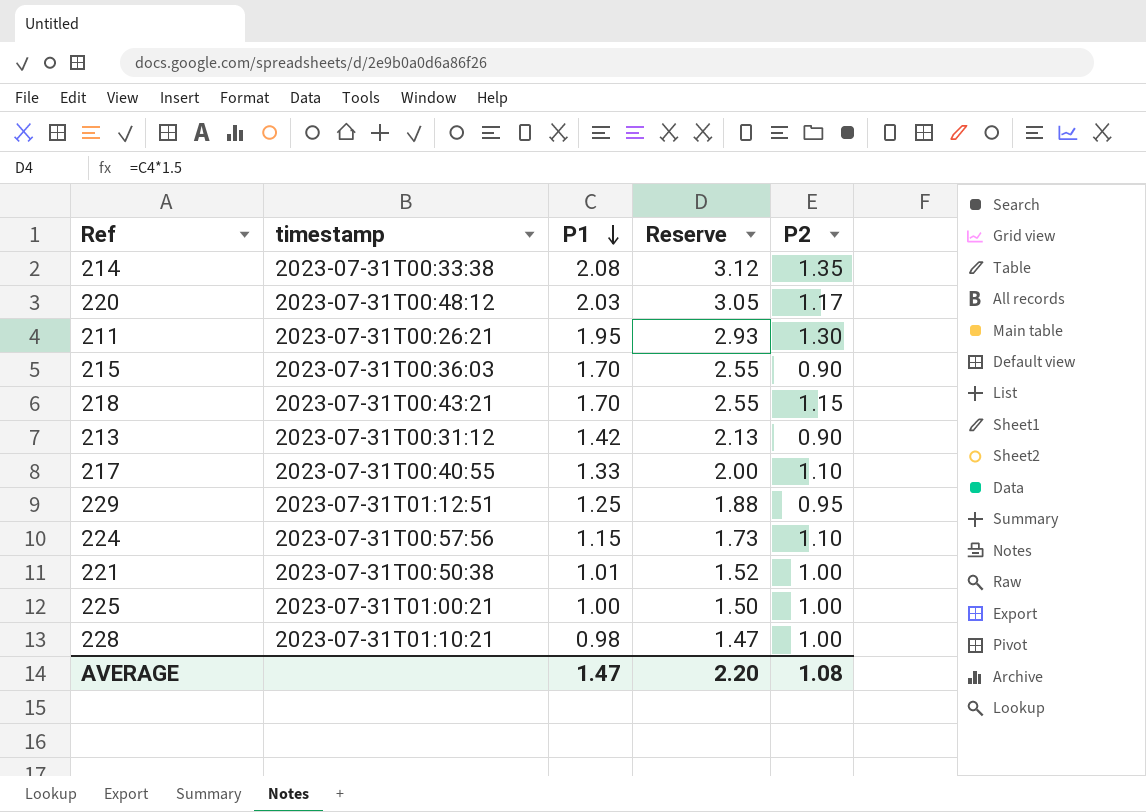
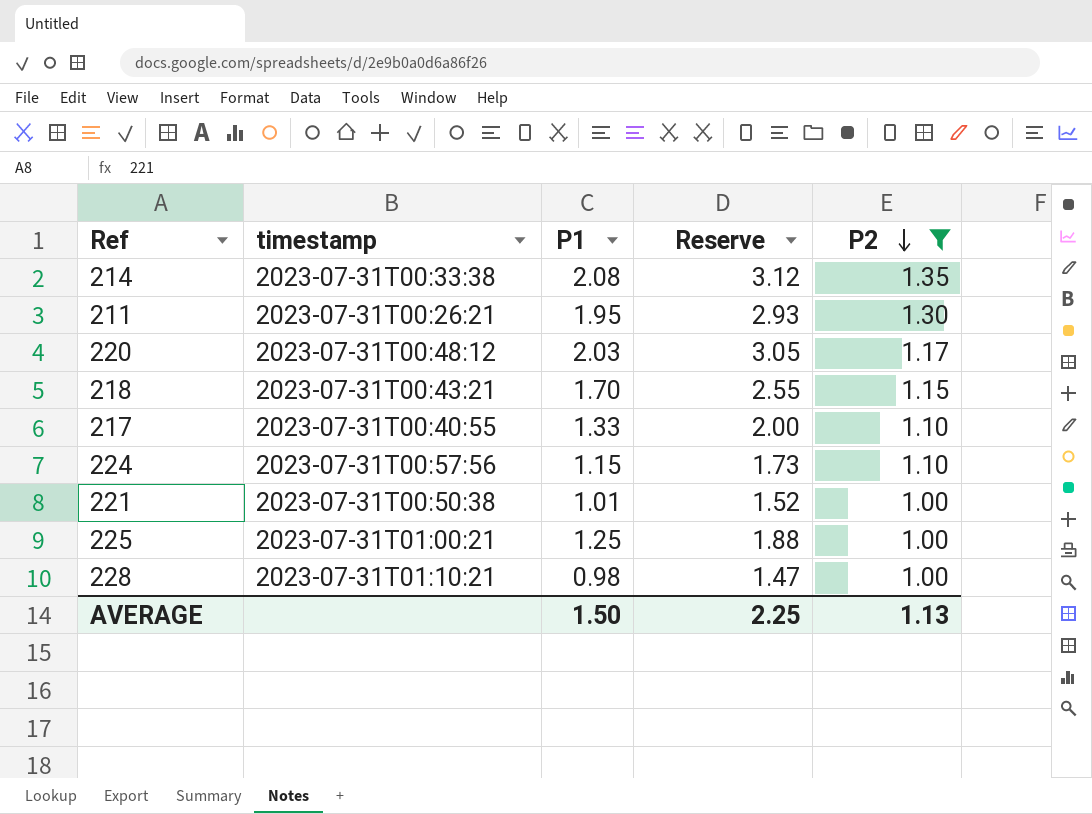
filter: none -> P2 >= 1.00
row order: P1 descending -> P2 descending
225 | P1: 1.00 -> 1.25
225 | Reserve: 1.50 -> 1.88
AVERAGE | P1: 1.47 -> 1.50
AVERAGE | Reserve: 2.20 -> 2.25
AVERAGE | P2: 1.08 -> 1.13

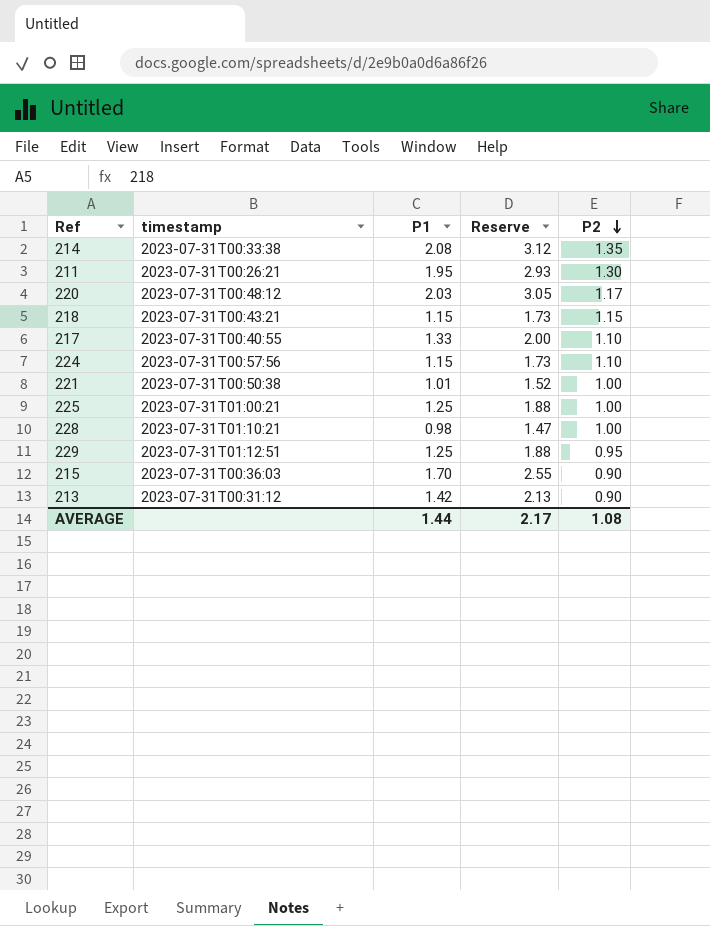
filter: P2 >= 1.00 -> none
218 | P1: 1.70 -> 1.15
218 | Reserve: 2.55 -> 1.73
AVERAGE | P1: 1.50 -> 1.44
AVERAGE | Reserve: 2.25 -> 2.17
AVERAGE | P2: 1.13 -> 1.08

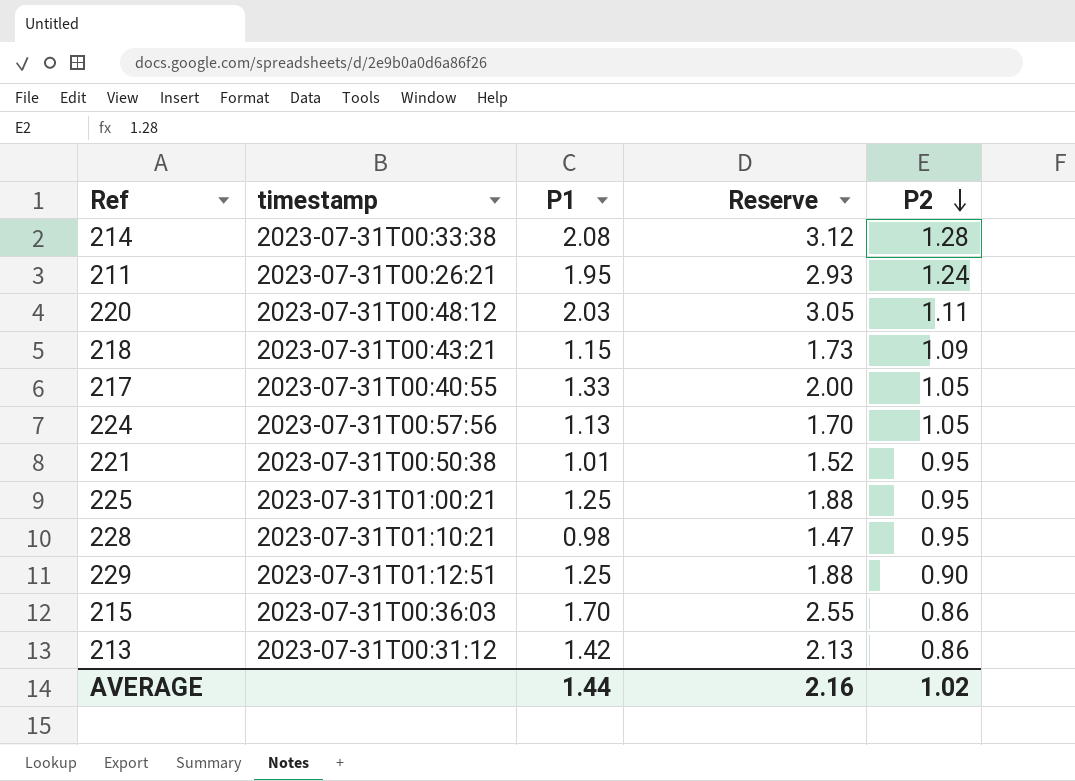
214 | P2: 1.35 -> 1.28
211 | P2: 1.30 -> 1.24
220 | P2: 1.17 -> 1.11
218 | P2: 1.15 -> 1.09
217 | P2: 1.10 -> 1.05
224 | P1: 1.15 -> 1.13
224 | Reserve: 1.73 -> 1.70
224 | P2: 1.10 -> 1.05
221 | P2: 1.00 -> 0.95
225 | P2: 1.00 -> 0.95
228 | P2: 1.00 -> 0.95
229 | P2: 0.95 -> 0.90
215 | P2: 0.90 -> 0.86
213 | P2: 0.90 -> 0.86
AVERAGE | Reserve: 2.17 -> 2.16
AVERAGE | P2: 1.08 -> 1.02

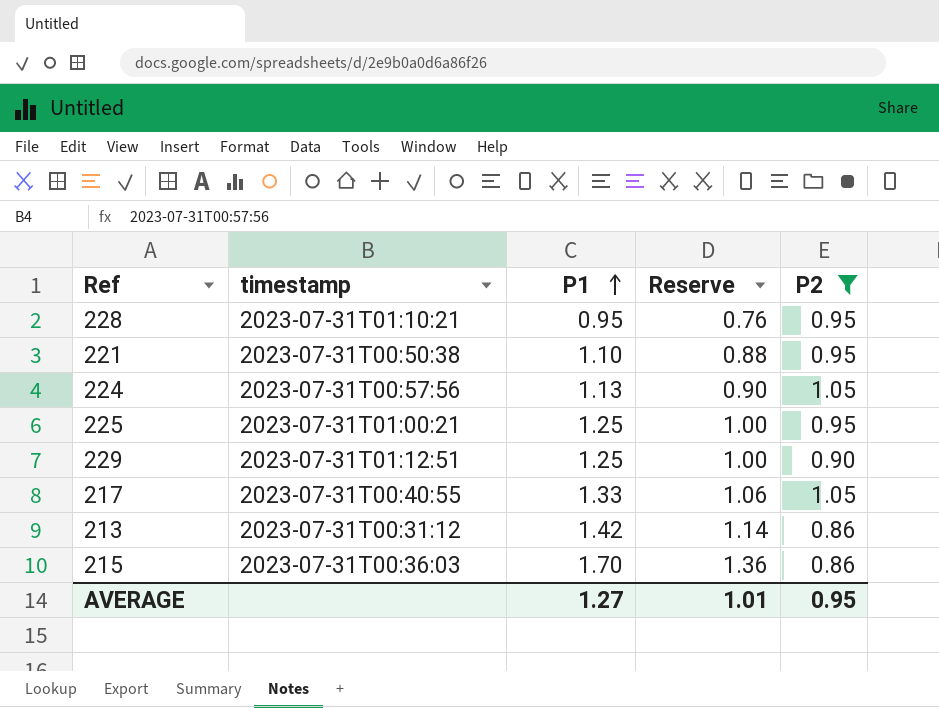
filter: none -> P2 <= 1.05
row order: P2 descending -> P1 ascending
column Reserve | formula: [P1] * 1.5 -> [P1] * 0.8
228 | P1: 0.98 -> 0.95
221 | P1: 1.01 -> 1.10
AVERAGE | P1: 1.44 -> 1.27
AVERAGE | Reserve: 2.16 -> 1.01
AVERAGE | P2: 1.02 -> 0.95

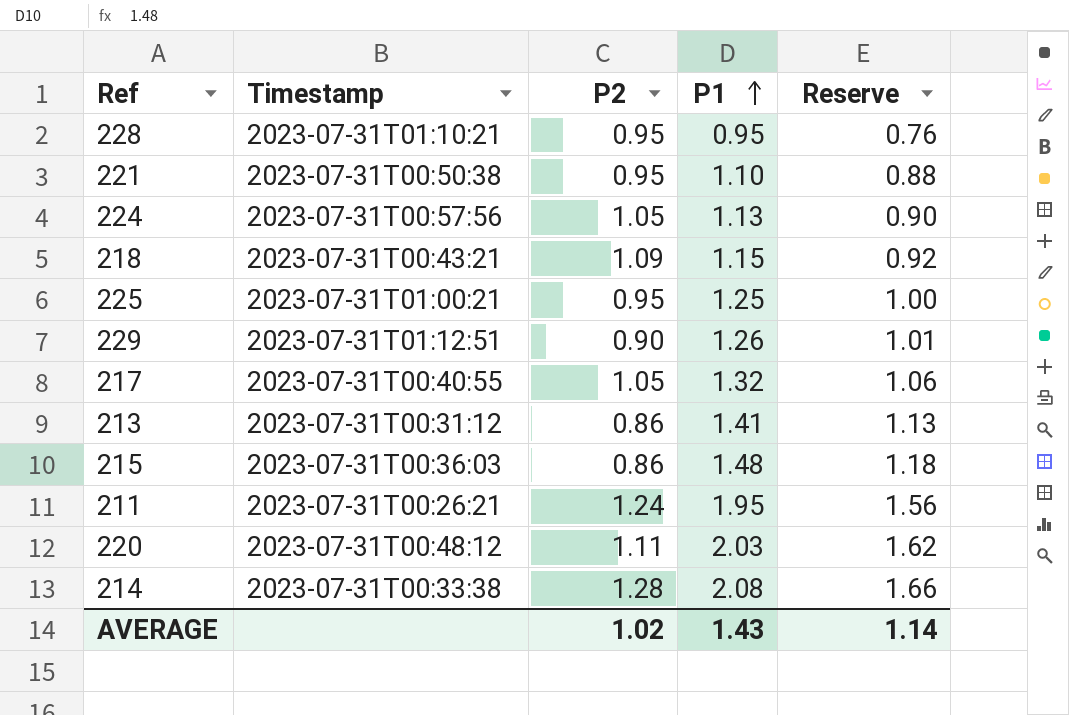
filter: P2 <= 1.05 -> none
column name: timestamp -> Timestamp
column P2 | position: 5 -> 3
229 | P1: 1.25 -> 1.26
229 | Reserve: 1.00 -> 1.01
217 | P1: 1.33 -> 1.32
213 | P1: 1.42 -> 1.41
213 | Reserve: 1.14 -> 1.13
215 | P1: 1.70 -> 1.48
215 | Reserve: 1.36 -> 1.18
AVERAGE | P2: 0.95 -> 1.02
AVERAGE | P1: 1.27 -> 1.43
AVERAGE | Reserve: 1.01 -> 1.14

